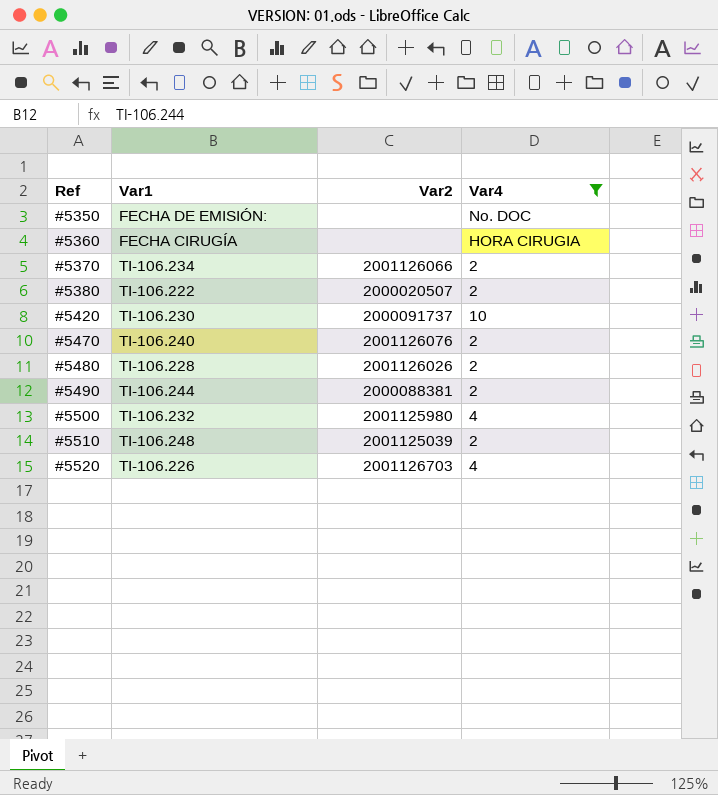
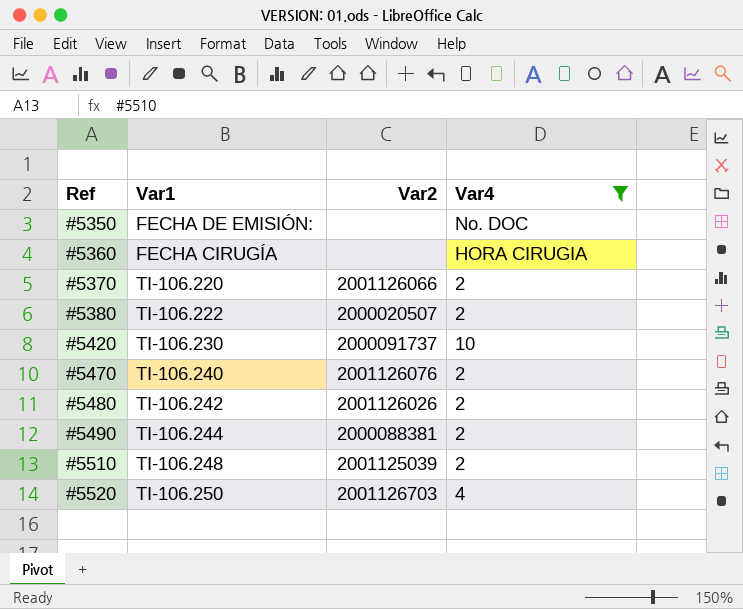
row #5500: TI-106.232 | 2001125980 | 4 -> none
#5370 | Var1: TI-106.234 -> TI-106.220
#5480 | Var1: TI-106.228 -> TI-106.242
#5520 | Var1: TI-106.226 -> TI-106.250

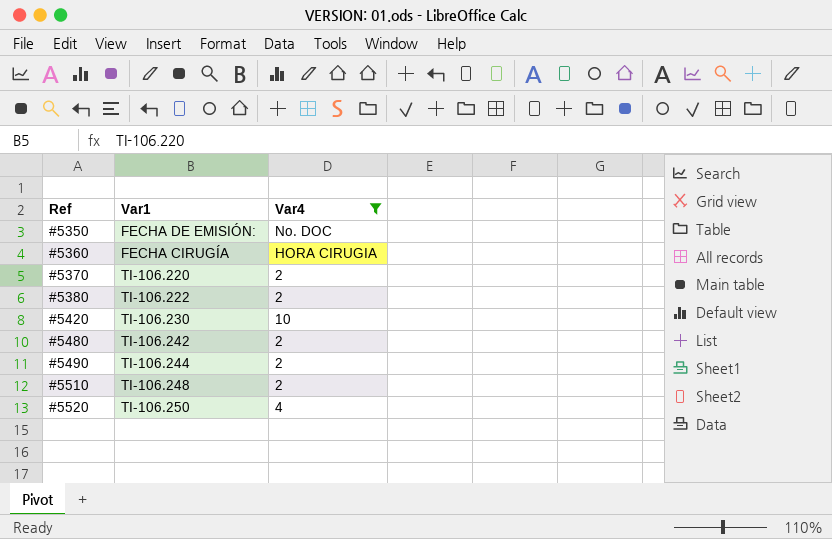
column Var2 | position: 3 -> none
row #5470: TI-106.240 | 2001126076 | 2 -> none

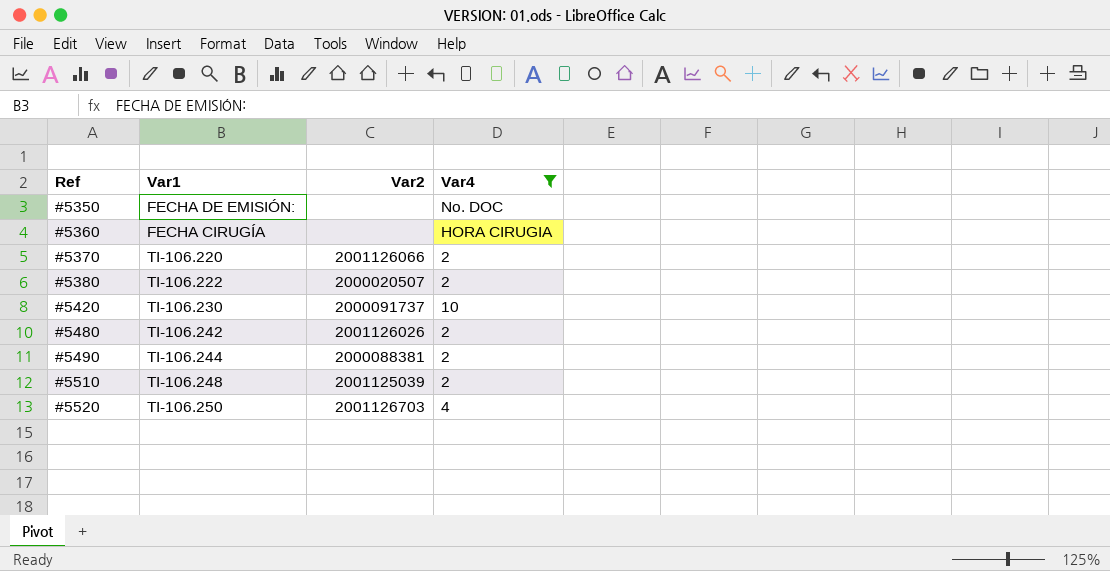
column Var2 | position: none -> 3

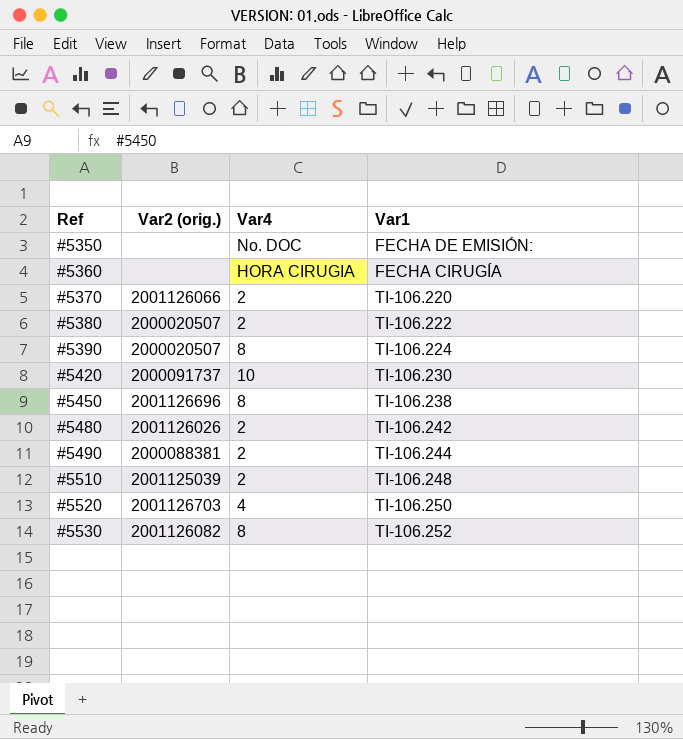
filter: Var4 != 8 -> none
column name: Var2 -> Var2 (orig.)
column Var1 | position: 2 -> 4

